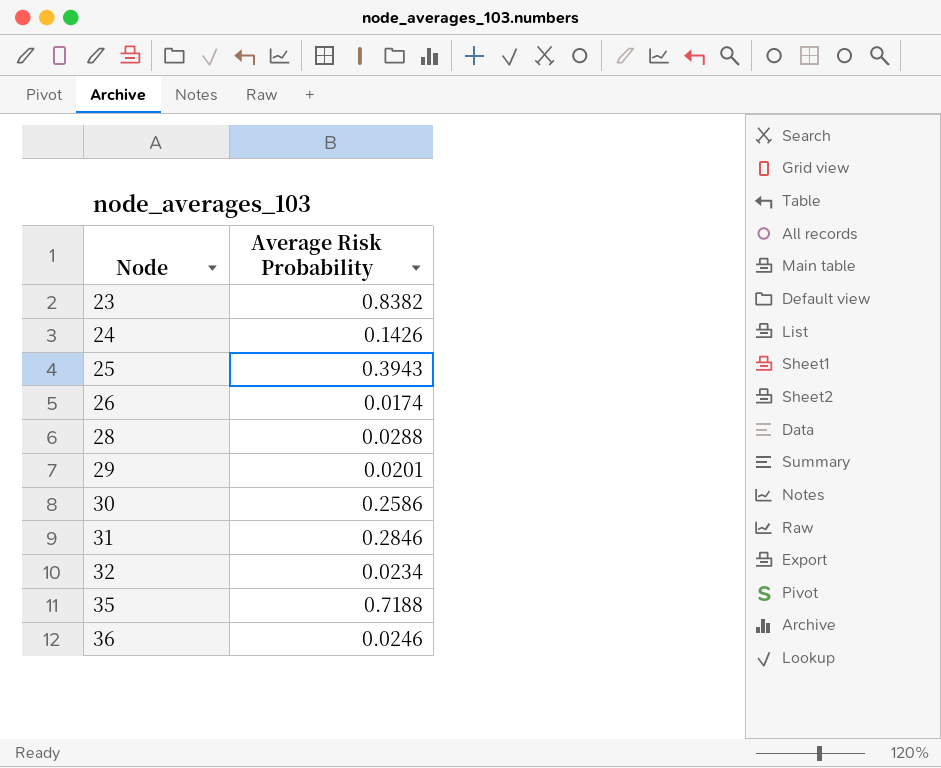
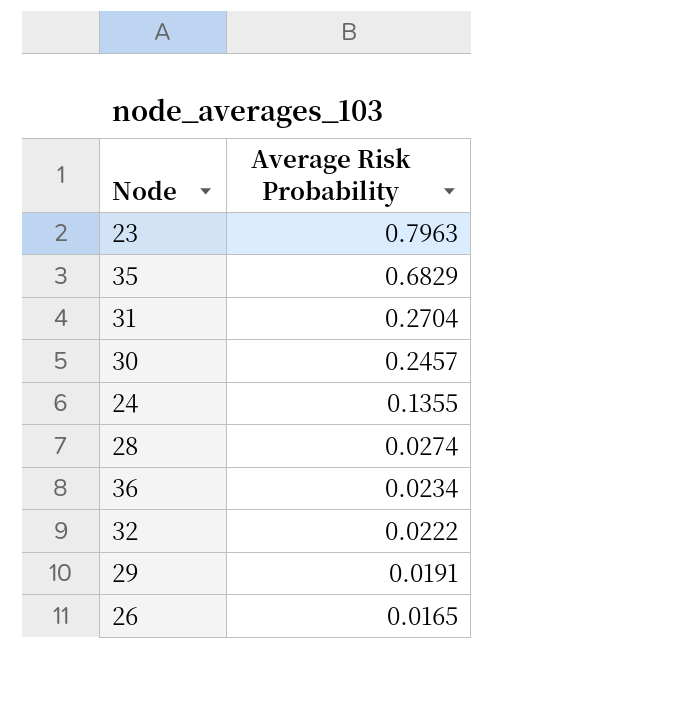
row order: Node ascending -> Average Risk Probability descending
row 25: 0.3943 -> none
23 | Average Risk Probability: 0.8382 -> 0.7963
35 | Average Risk Probability: 0.7188 -> 0.6829
31 | Average Risk Probability: 0.2846 -> 0.2704
30 | Average Risk Probability: 0.2586 -> 0.2457
24 | Average Risk Probability: 0.1426 -> 0.1355
28 | Average Risk Probability: 0.0288 -> 0.0274
36 | Average Risk Probability: 0.0246 -> 0.0234
32 | Average Risk Probability: 0.0234 -> 0.0222
29 | Average Risk Probability: 0.0201 -> 0.0191
26 | Average Risk Probability: 0.0174 -> 0.0165

